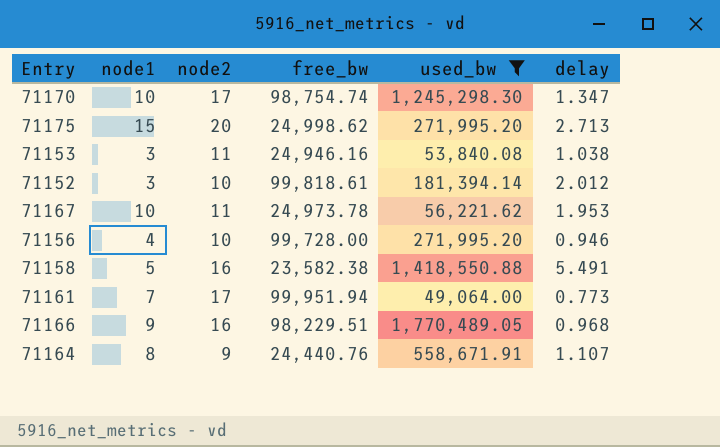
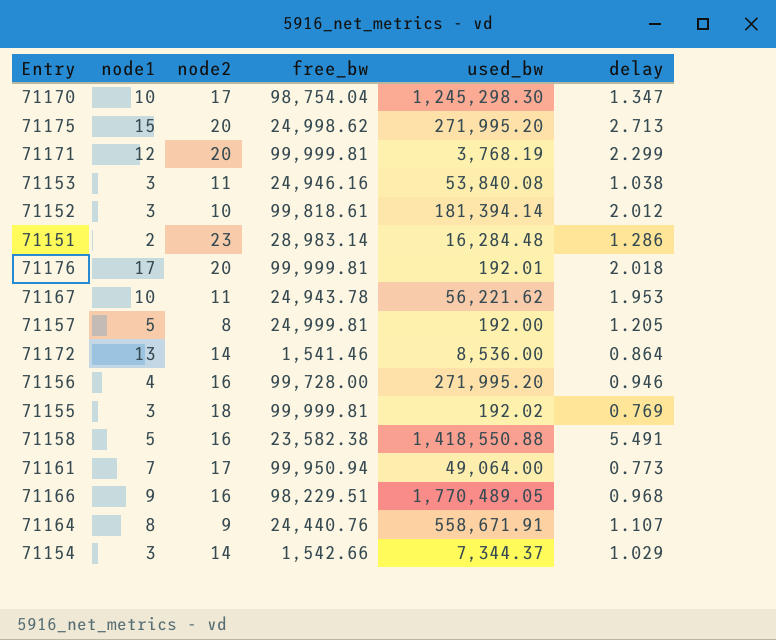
filter: used_bw >= 49,064.00 -> none
71170 | free_bw: 98,754.74 -> 98,754.04
71167 | free_bw: 24,973.78 -> 24,943.78
71156 | node2: 10 -> 16
71161 | free_bw: 99,951.94 -> 99,950.94

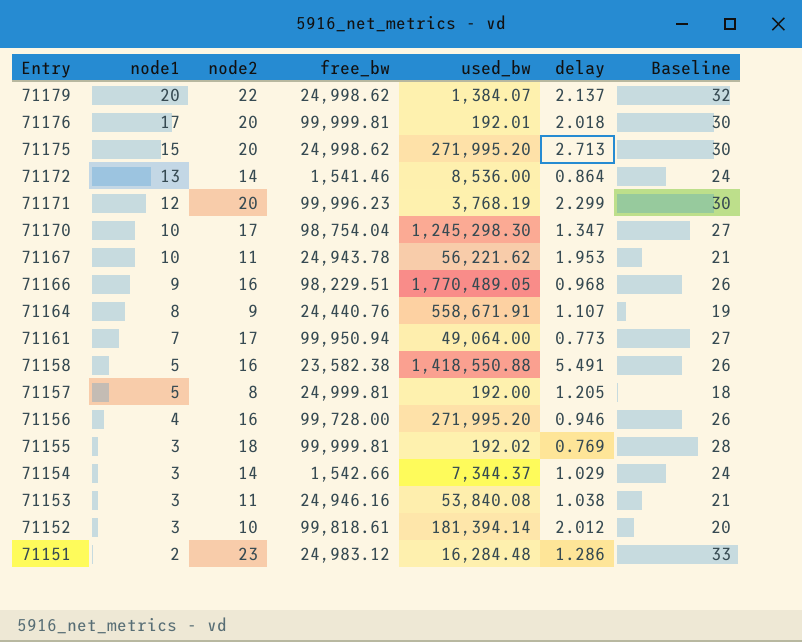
row order: none -> Entry descending
column Baseline | formula: none -> [node2] + 10
row 71179: none -> 20 | 22 | 24,998.62 | 1,384.07 | 2.137 | 32
71171 | free_bw: 99,999.81 -> 99,996.23
71151 | free_bw: 28,983.14 -> 24,983.12

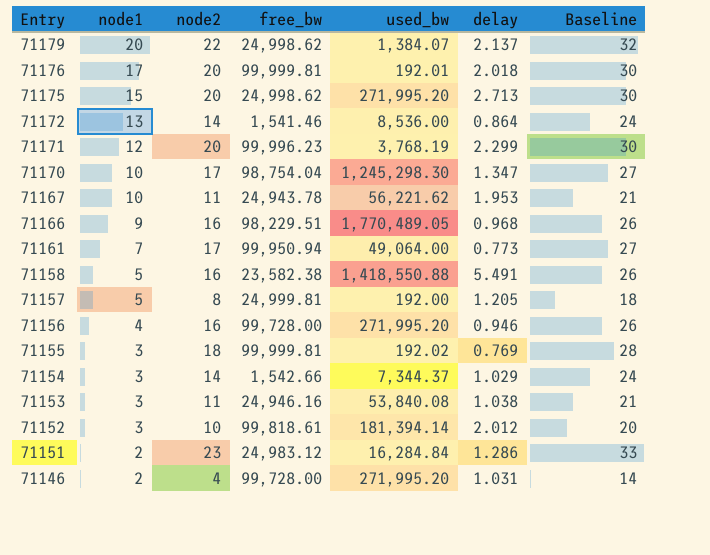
row 71164: 8 | 9 | 24,440.76 | 558,671.91 | 1.107 | 19 -> none
71151 | used_bw: 16,284.48 -> 16,284.84
row 71146: none -> 2 | 4 | 99,728.00 | 271,995.20 | 1.031 | 14

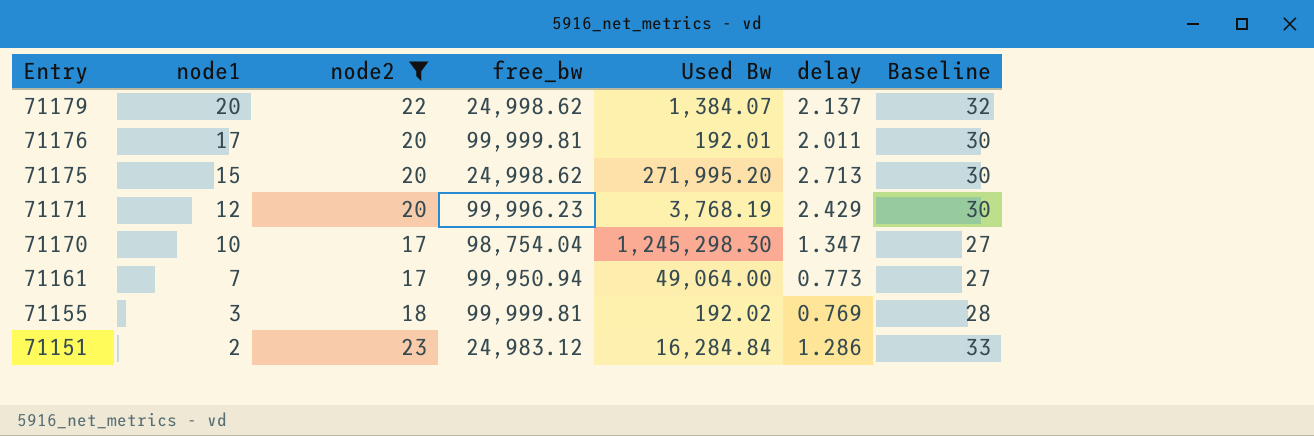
filter: none -> node2 >= 17
column name: used_bw -> Used Bw
71176 | delay: 2.018 -> 2.011
71171 | delay: 2.299 -> 2.429

